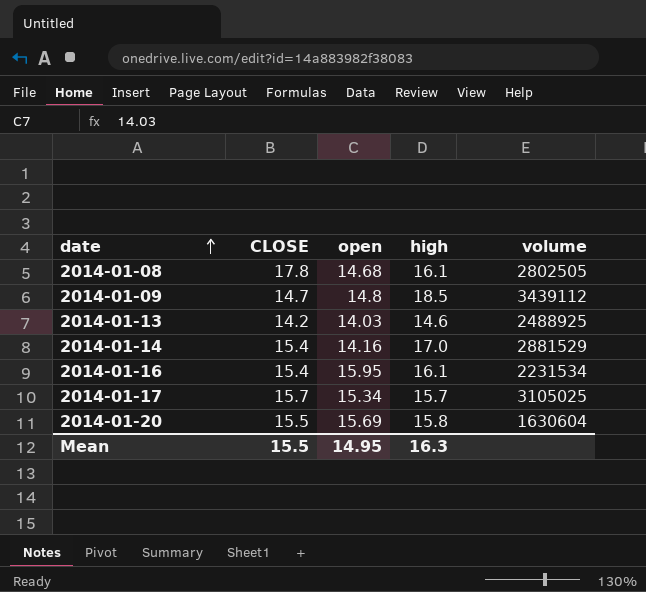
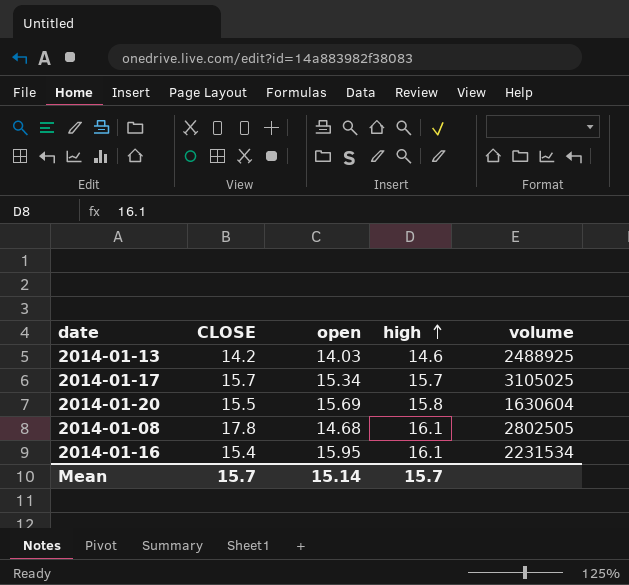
row order: date ascending -> high ascending
row 2014-01-09: 14.7 | 14.8 | 18.5 | 3439112 -> none
row 2014-01-14: 15.4 | 14.16 | 17.0 | 2881529 -> none
Mean | CLOSE: 15.5 -> 15.7
Mean | open: 14.95 -> 15.14
Mean | high: 16.3 -> 15.7

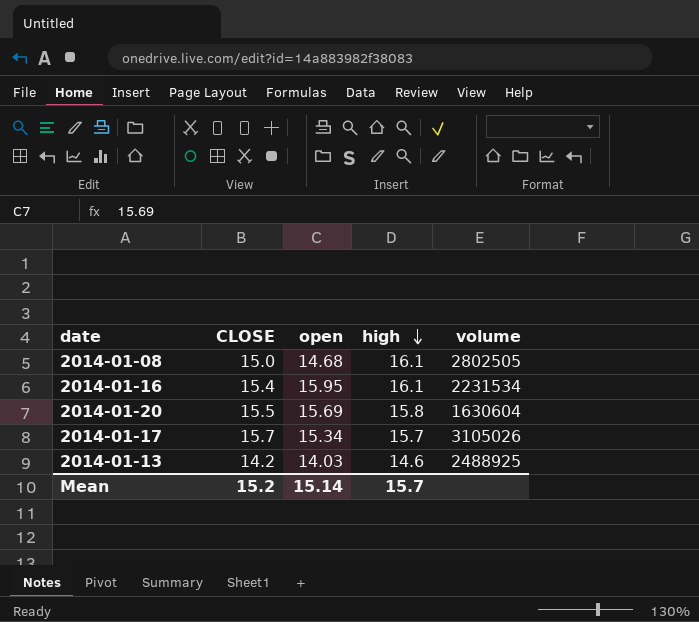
row order: high ascending -> high descending
2014-01-08 | CLOSE: 17.8 -> 15.0
2014-01-17 | volume: 3105025 -> 3105026
Mean | CLOSE: 15.7 -> 15.2

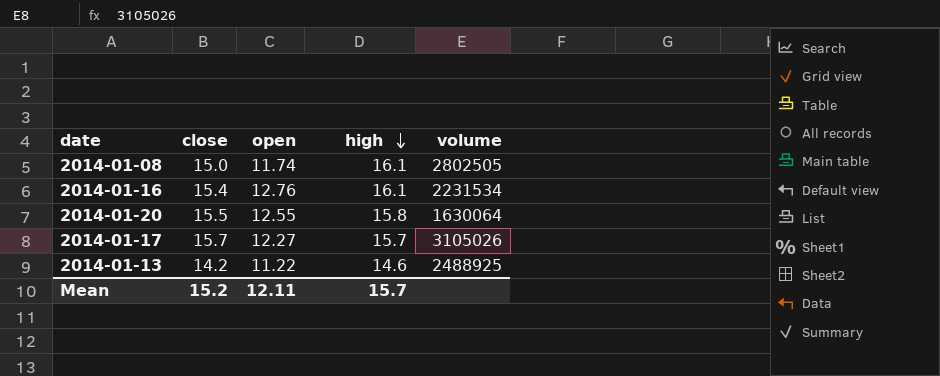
column name: CLOSE -> close
2014-01-08 | open: 14.68 -> 11.74
2014-01-16 | open: 15.95 -> 12.76
2014-01-20 | open: 15.69 -> 12.55
2014-01-20 | volume: 1630604 -> 1630064
2014-01-17 | open: 15.34 -> 12.27
2014-01-13 | open: 14.03 -> 11.22
Mean | open: 15.14 -> 12.11

